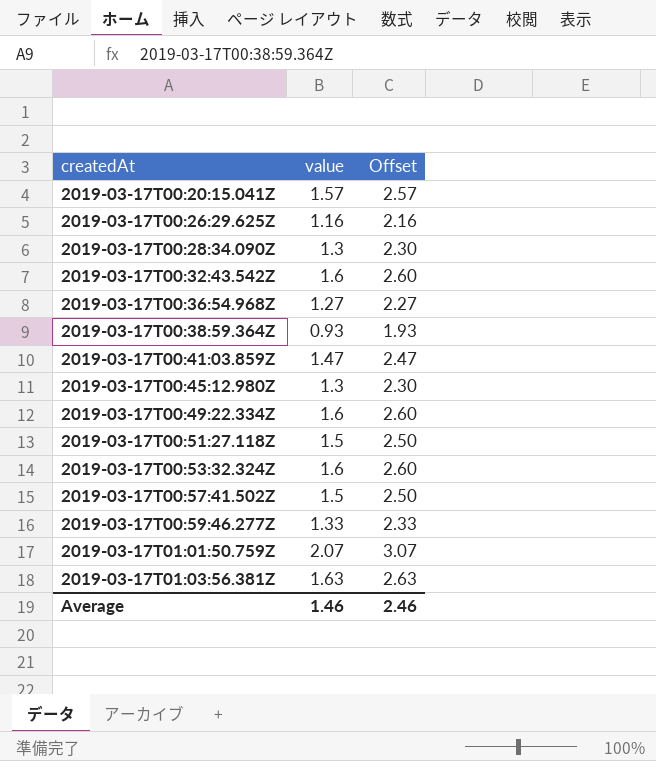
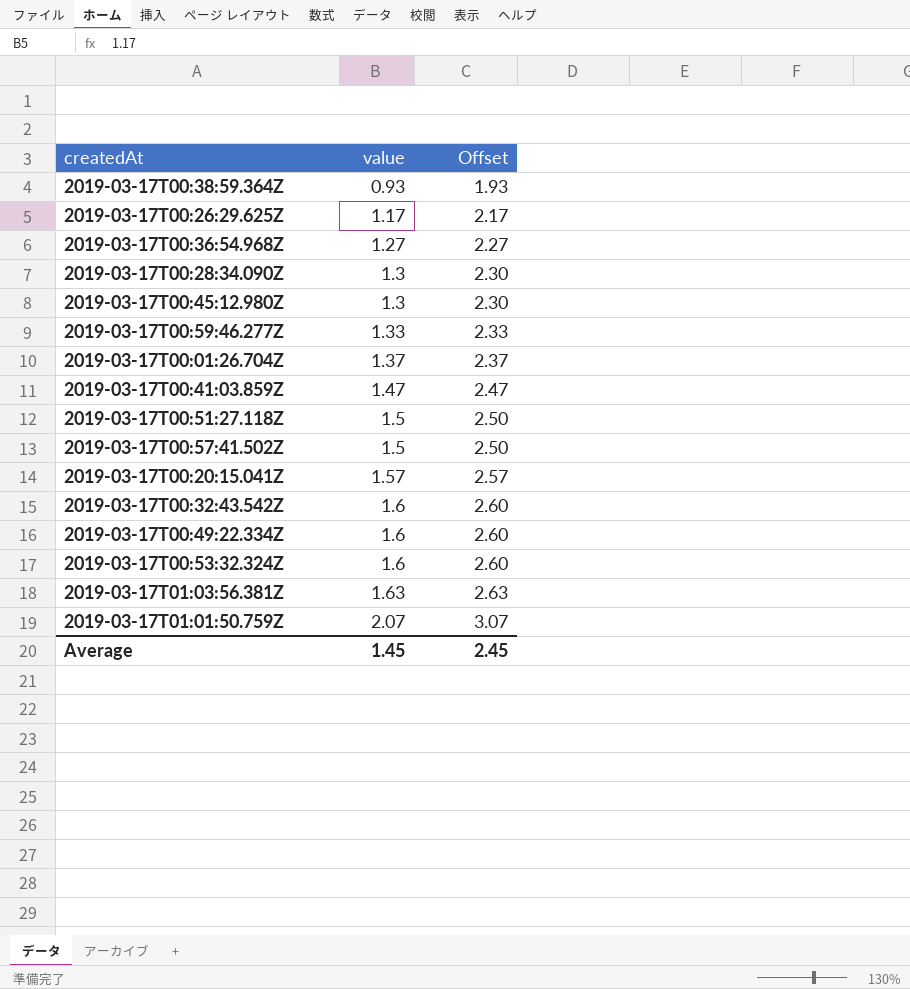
row order: createdAt ascending -> value ascending
2019-03-17T00:26:29.625Z | value: 1.16 -> 1.17
2019-03-17T00:26:29.625Z | Offset: 2.16 -> 2.17
row 2019-03-17T00:01:26.704Z: none -> 1.37 | 2.37
Average | value: 1.46 -> 1.45
Average | Offset: 2.46 -> 2.45

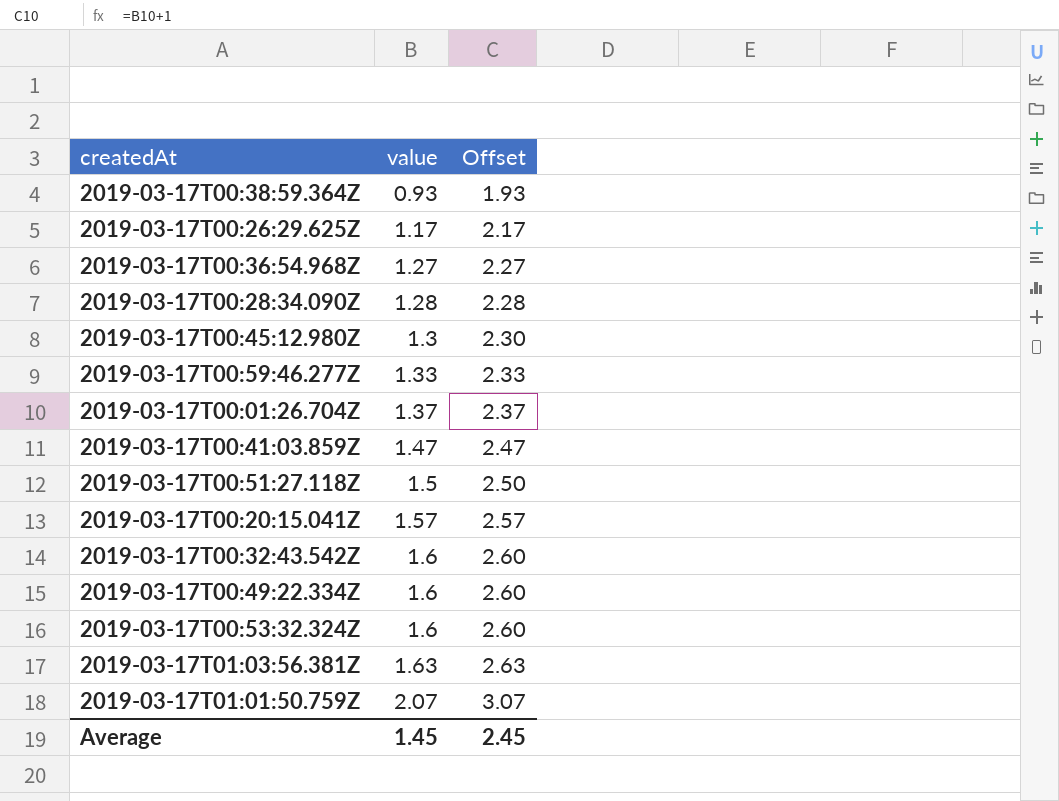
row 2019-03-17T00:57:41.502Z: 1.5 | 2.50 -> none
2019-03-17T00:28:34.090Z | value: 1.3 -> 1.28
2019-03-17T00:28:34.090Z | Offset: 2.30 -> 2.28

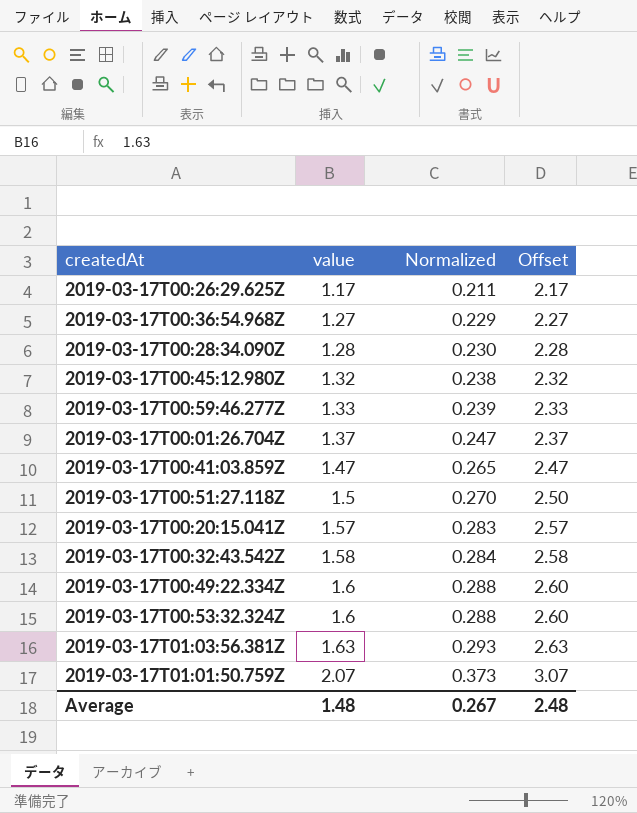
column Normalized | formula: none -> [value] * 0.18
row 2019-03-17T00:38:59.364Z: 0.93 | 1.93 -> none
2019-03-17T00:45:12.980Z | value: 1.3 -> 1.32
2019-03-17T00:45:12.980Z | Offset: 2.30 -> 2.32
2019-03-17T00:32:43.542Z | value: 1.6 -> 1.58
2019-03-17T00:32:43.542Z | Offset: 2.60 -> 2.58
Average | value: 1.45 -> 1.48
Average | Offset: 2.45 -> 2.48

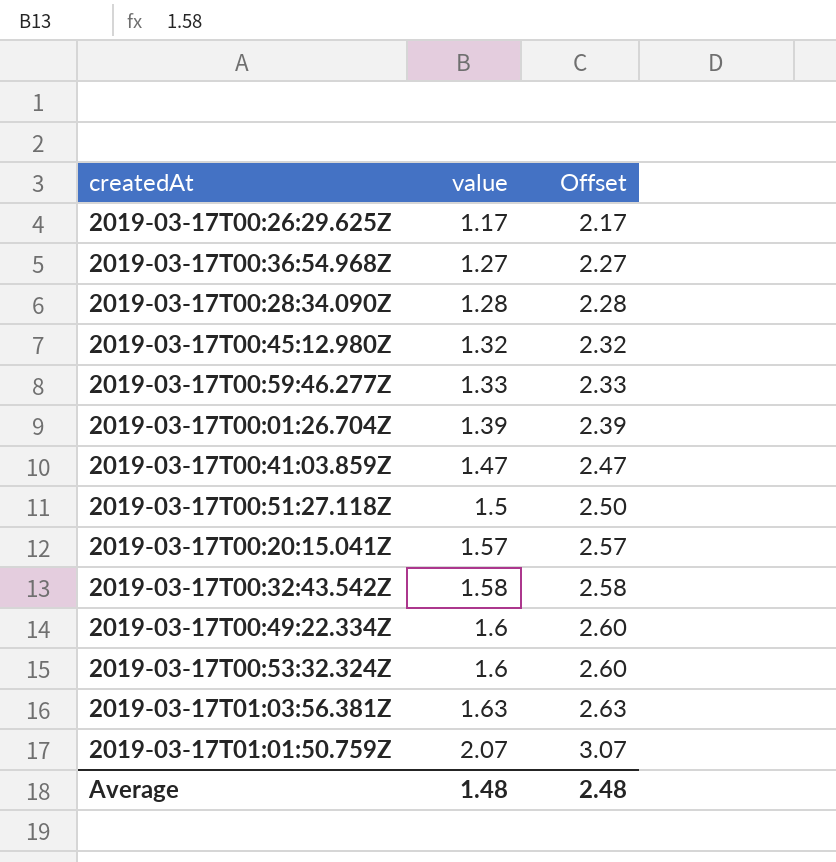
column Normalized | formula: [value] * 0.18 -> none
2019-03-17T00:01:26.704Z | value: 1.37 -> 1.39
2019-03-17T00:01:26.704Z | Offset: 2.37 -> 2.39

